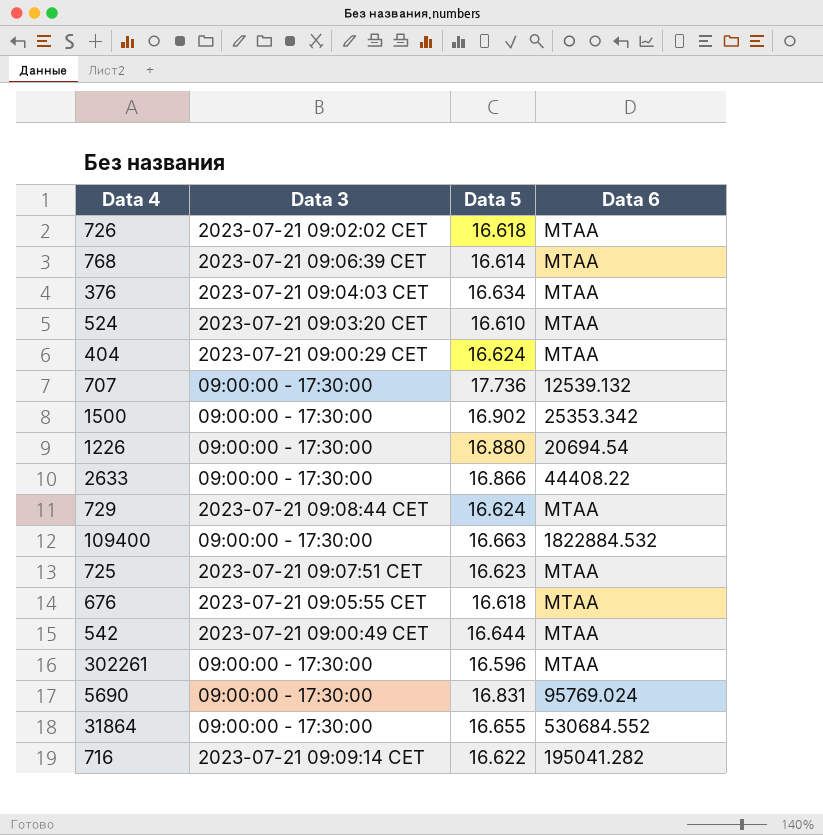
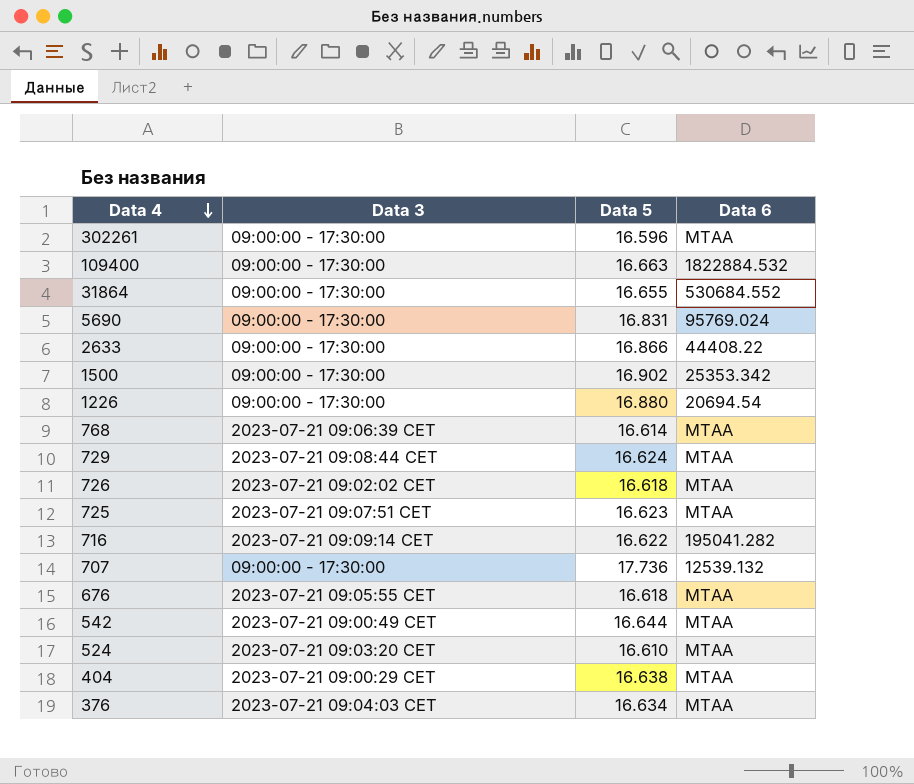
row order: none -> Data 4 descending
404 | Data 5: 16.624 -> 16.638

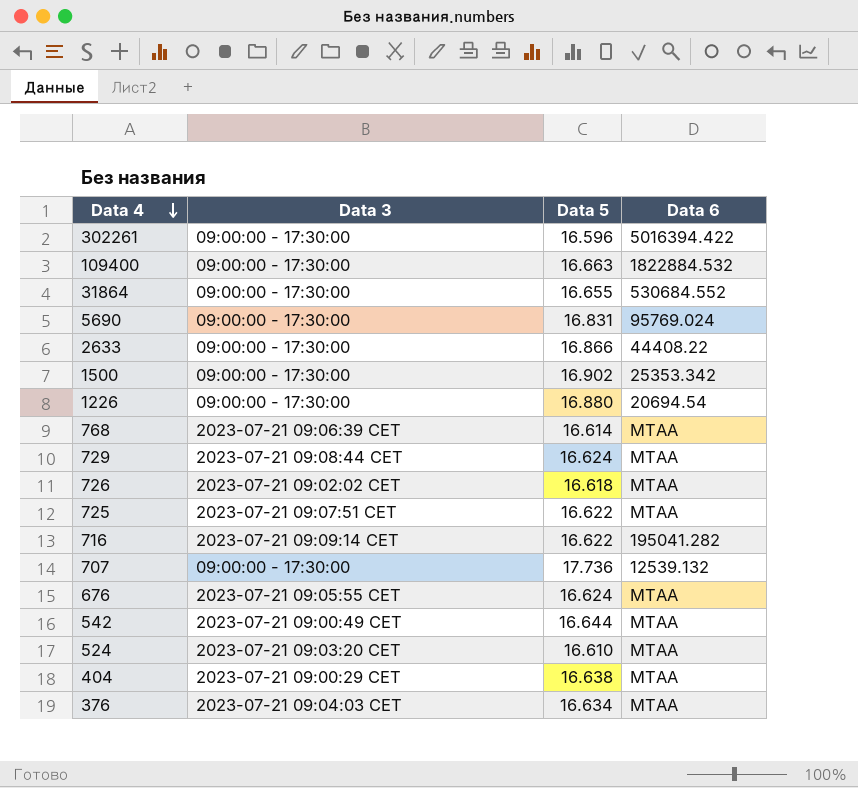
302261 | Data 6: MTAA -> 5016394.422
725 | Data 5: 16.623 -> 16.622
676 | Data 5: 16.618 -> 16.624

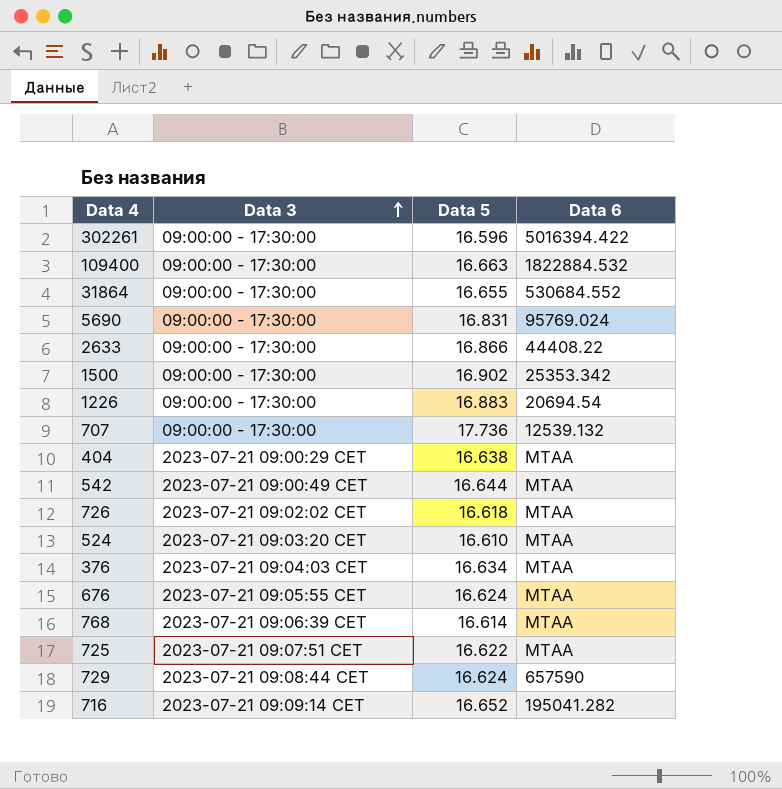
row order: Data 4 descending -> Data 3 ascending
1226 | Data 5: 16.880 -> 16.883
729 | Data 6: MTAA -> 657590
716 | Data 5: 16.622 -> 16.652

